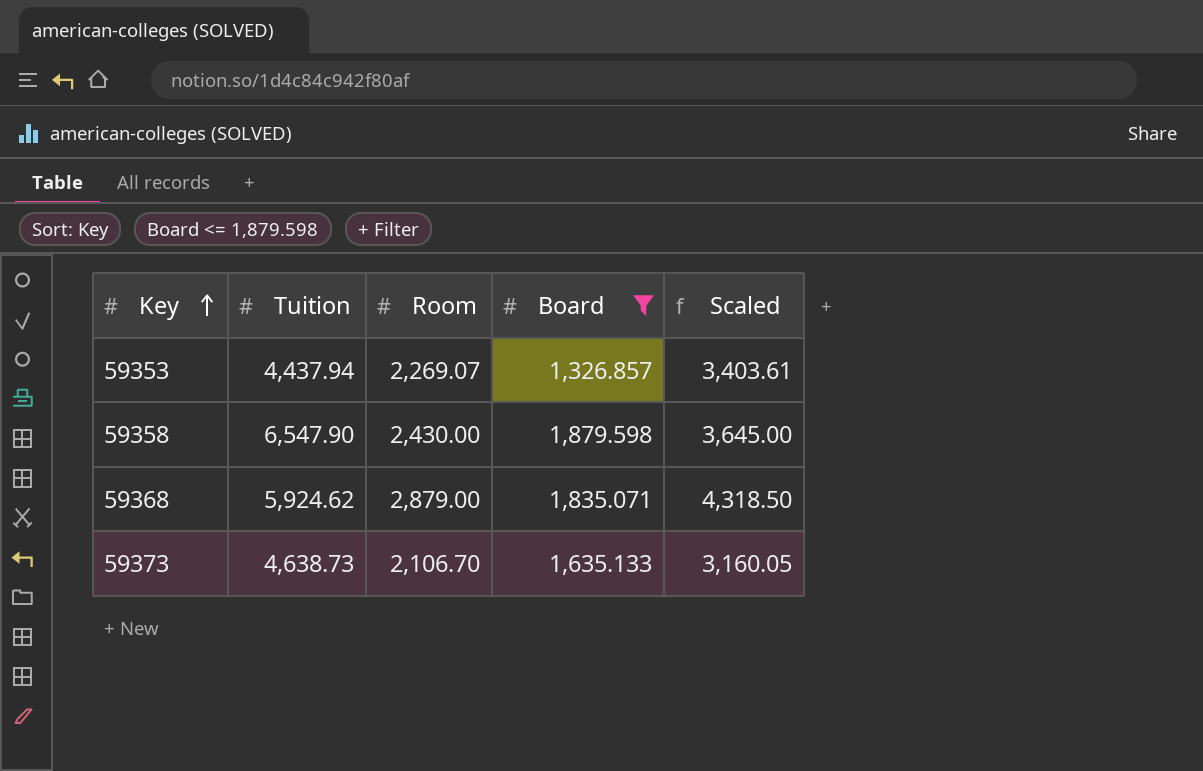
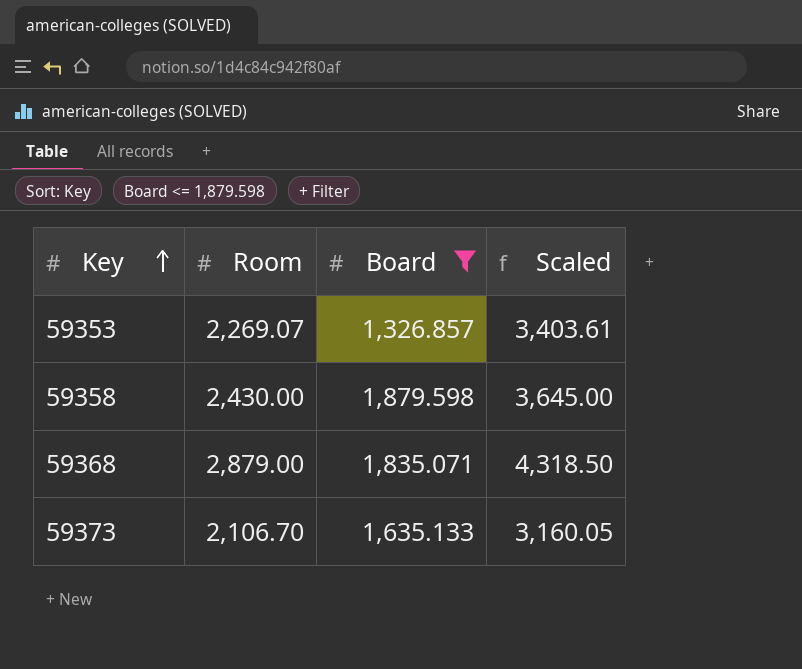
column Tuition | position: 2 -> none

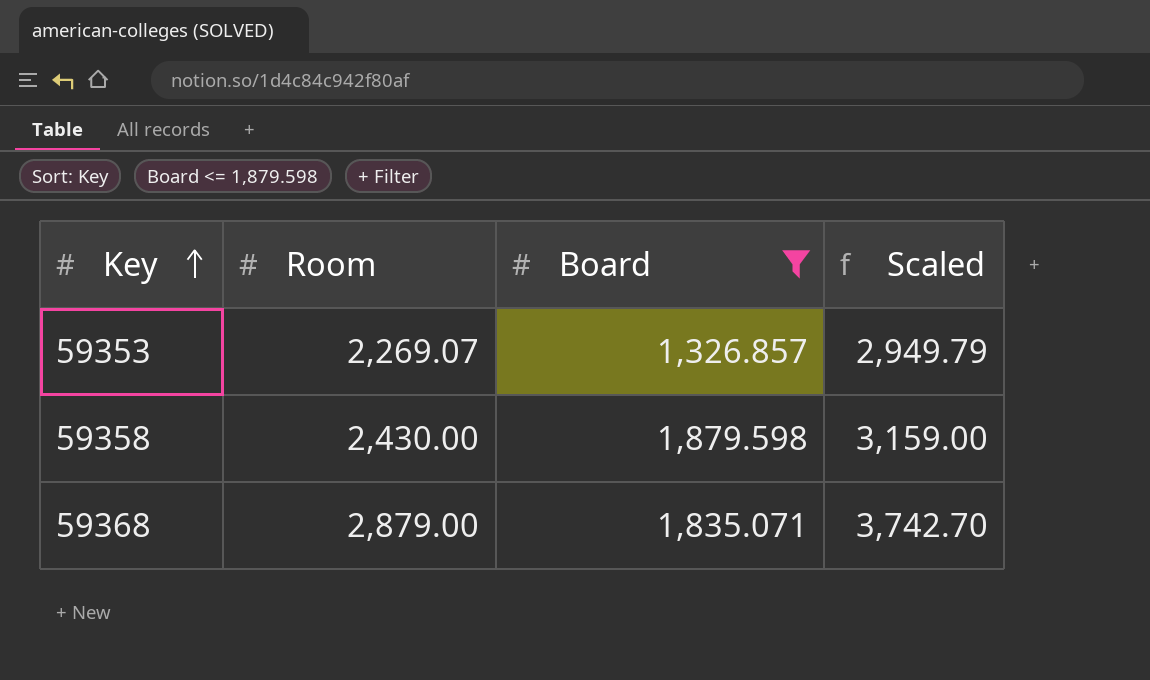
column Scaled | formula: [Room] * 1.5 -> [Room] * 1.3
row 59373: 2,106.70 | 1,635.133 | 3,160.05 -> none

